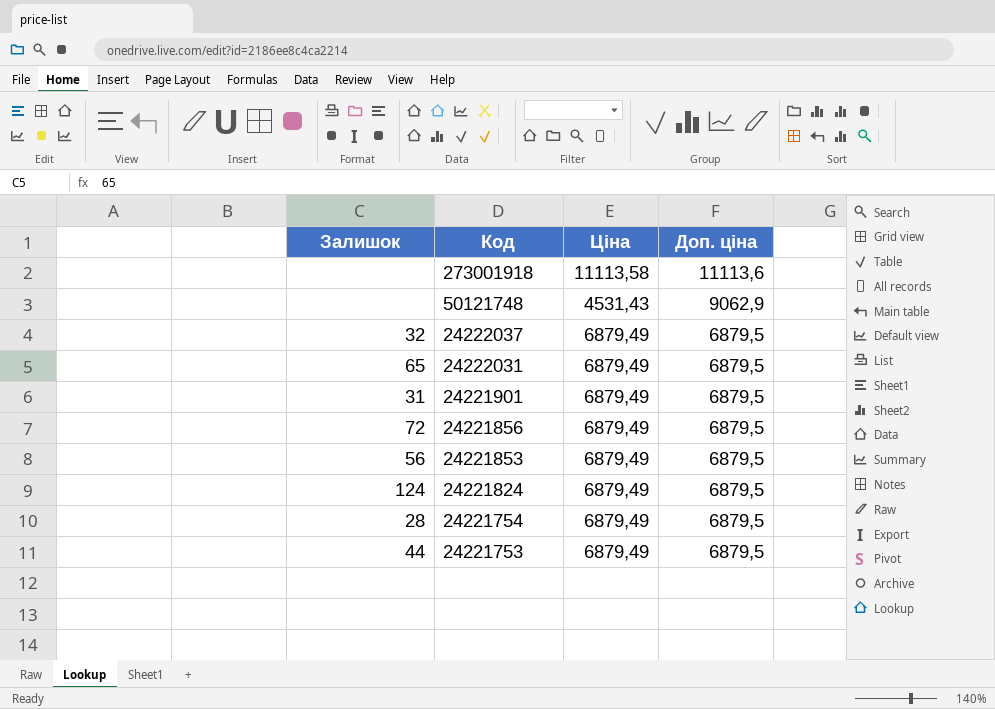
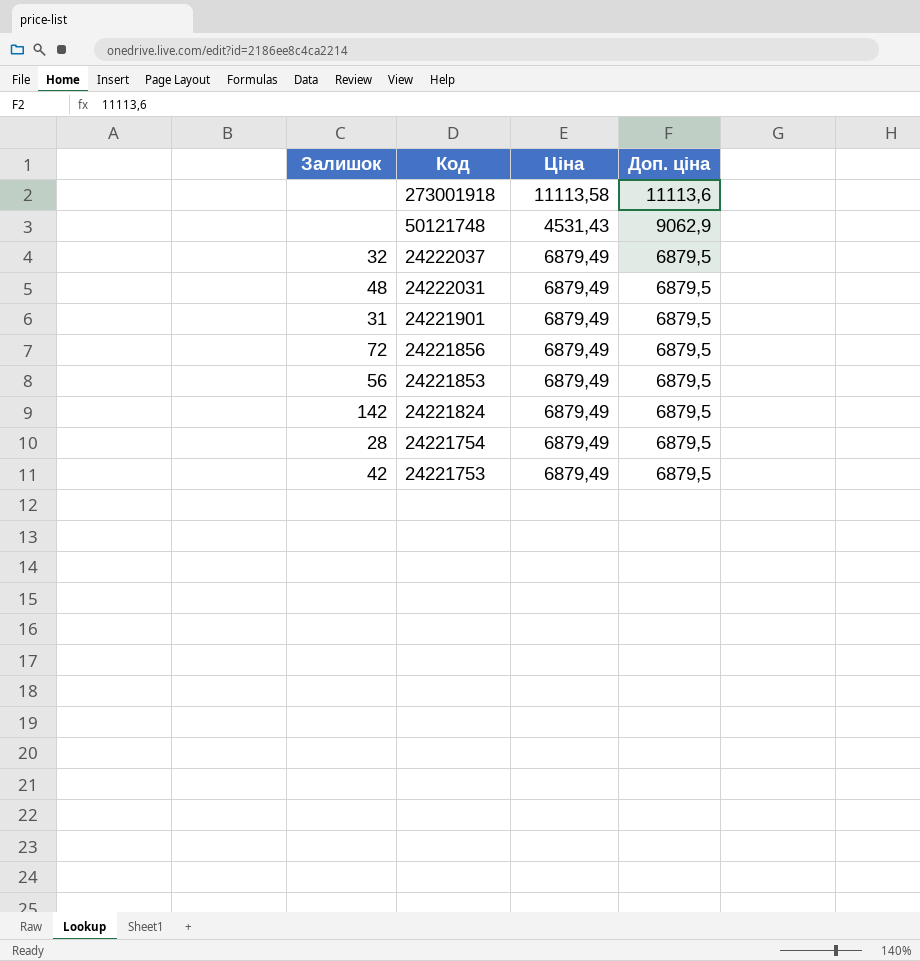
24222031 | Залишок: 65 -> 48
24221824 | Залишок: 124 -> 142
24221753 | Залишок: 44 -> 42

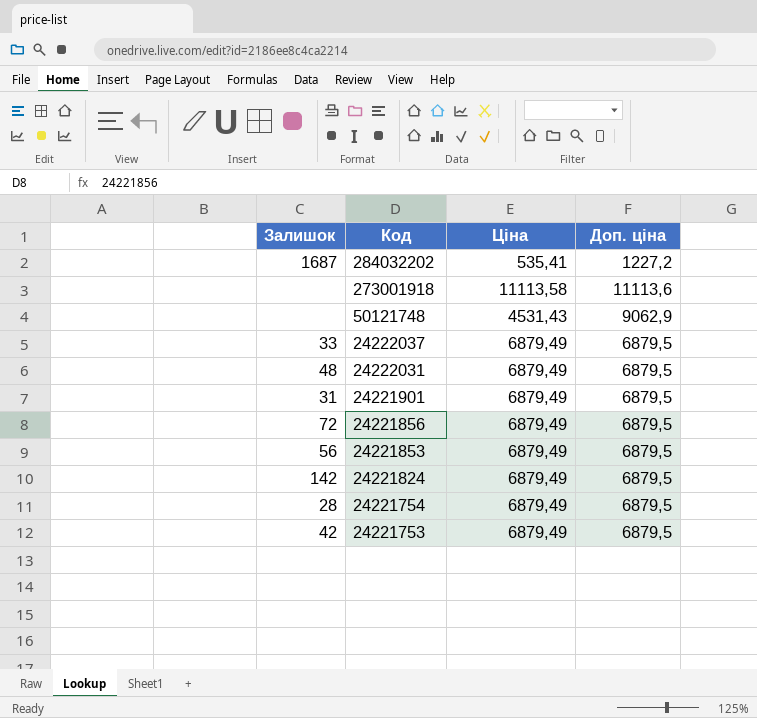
row 284032202: none -> 1687 | 535,41 | 1227,2
24222037 | Залишок: 32 -> 33

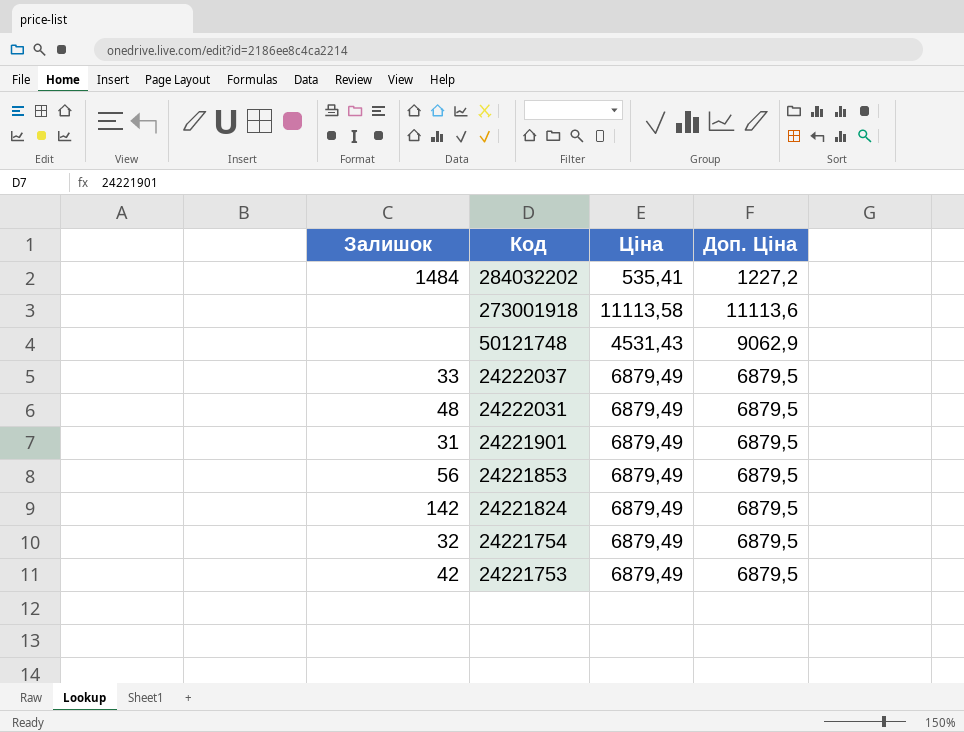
column name: Доп. ціна -> Доп. Ціна
row 24221856: 72 | 6879,49 | 6879,5 -> none
284032202 | Залишок: 1687 -> 1484
24221754 | Залишок: 28 -> 32

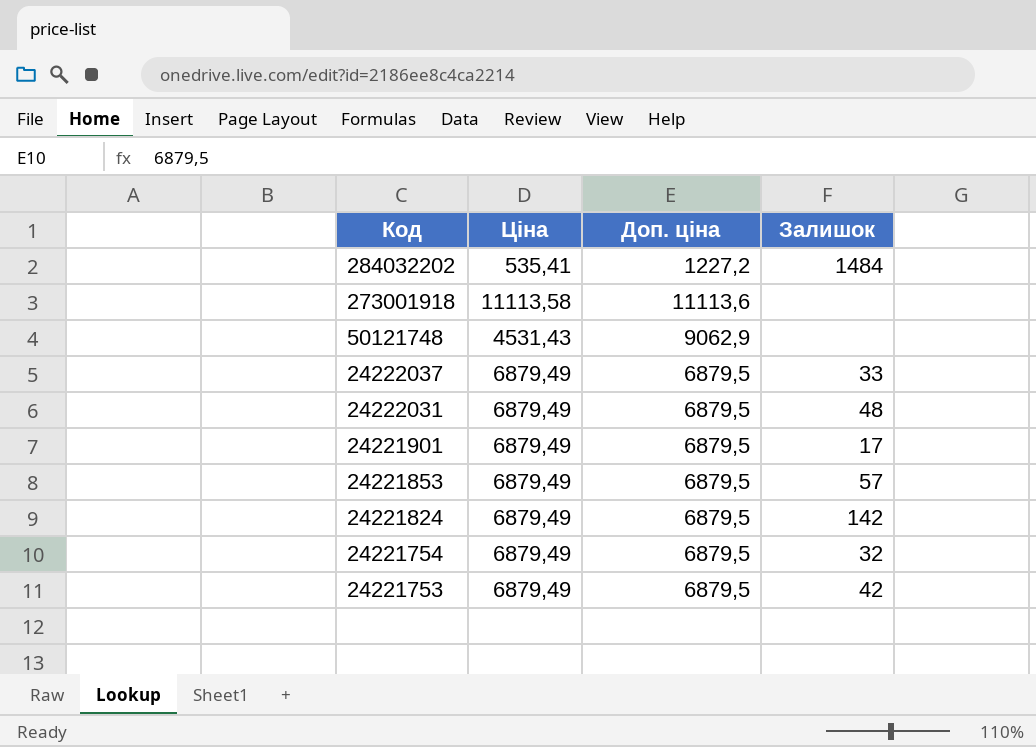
column name: Доп. Ціна -> Доп. ціна
column Залишок | position: 1 -> 4
24221901 | Залишок: 31 -> 17
24221853 | Залишок: 56 -> 57

